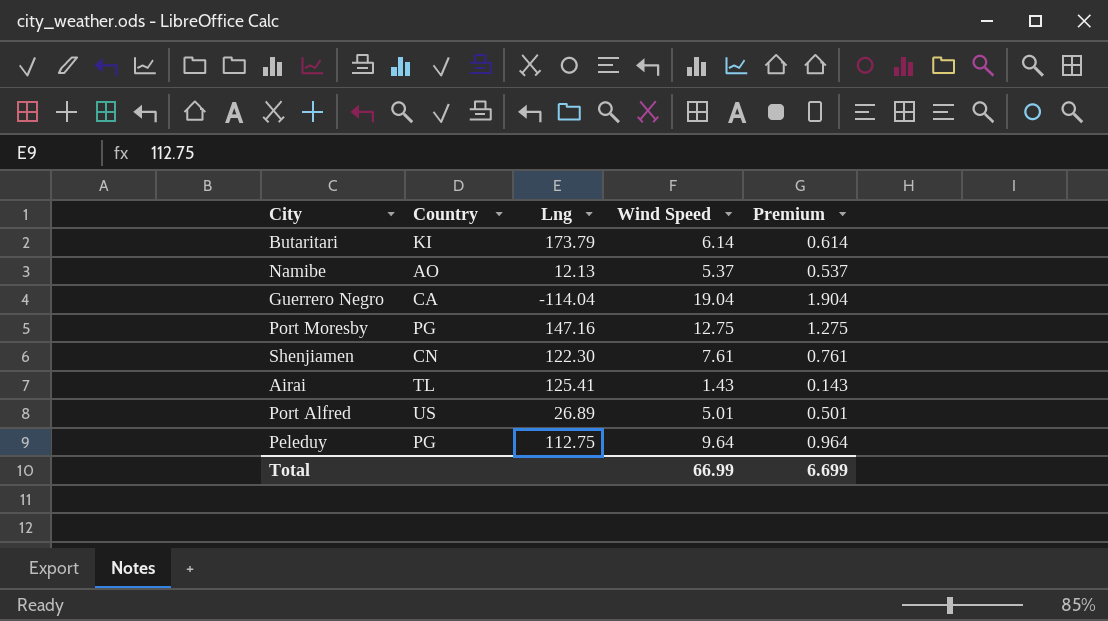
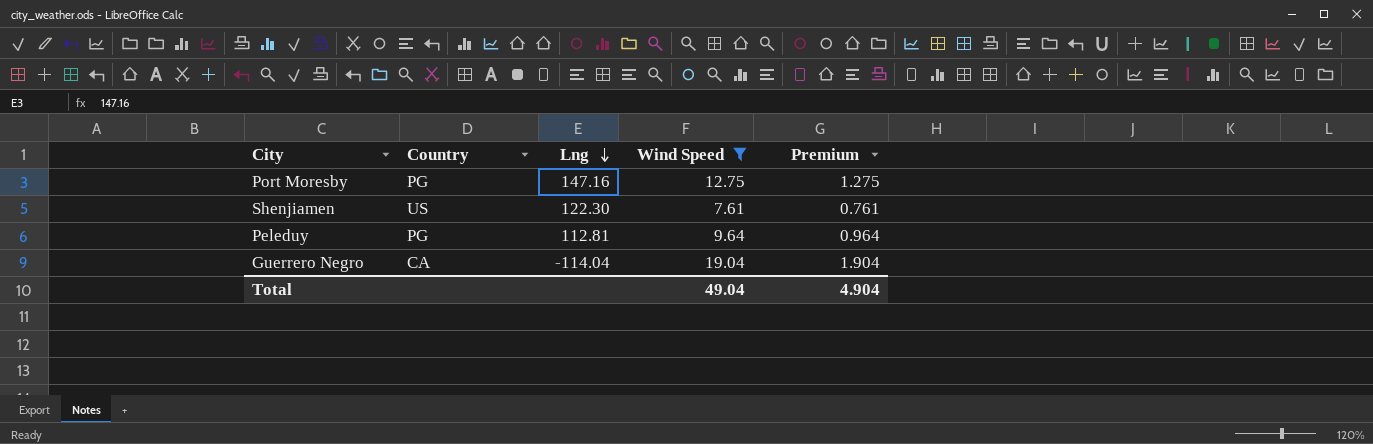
filter: none -> Wind Speed >= 7.61
row order: none -> Lng descending
Shenjiamen | Country: CN -> US
Peleduy | Lng: 112.75 -> 112.81
Total | Wind Speed: 66.99 -> 49.04
Total | Premium: 6.699 -> 4.904

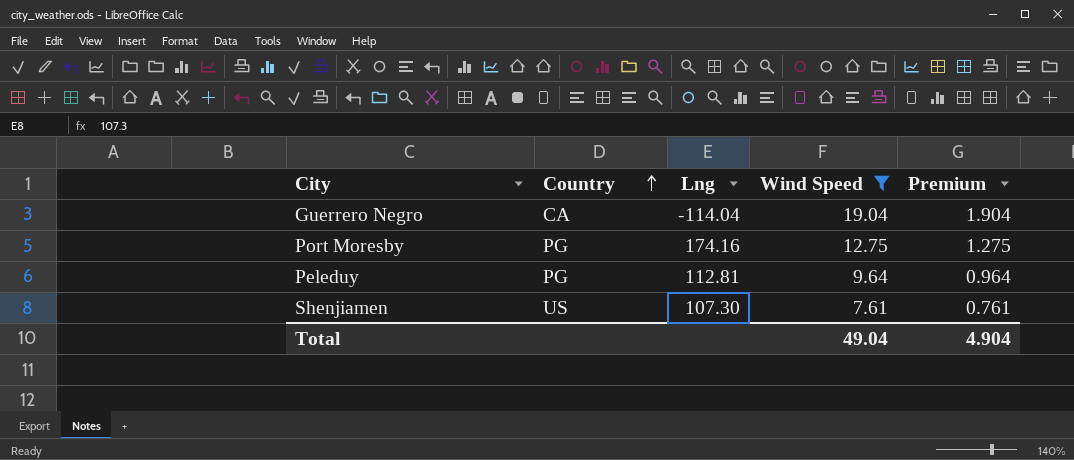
row order: Lng descending -> Country ascending
Port Moresby | Lng: 147.16 -> 174.16
Shenjiamen | Lng: 122.30 -> 107.30

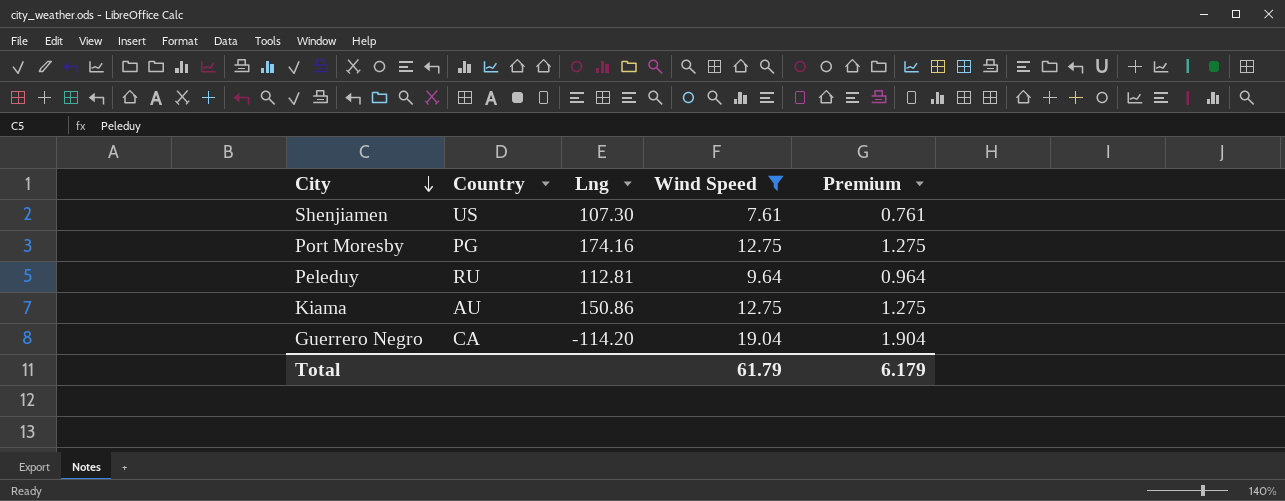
row order: Country ascending -> City descending
Peleduy | Country: PG -> RU
row Kiama: none -> AU | 150.86 | 12.75 | 1.275
Guerrero Negro | Lng: -114.04 -> -114.20
Total | Wind Speed: 49.04 -> 61.79
Total | Premium: 4.904 -> 6.179

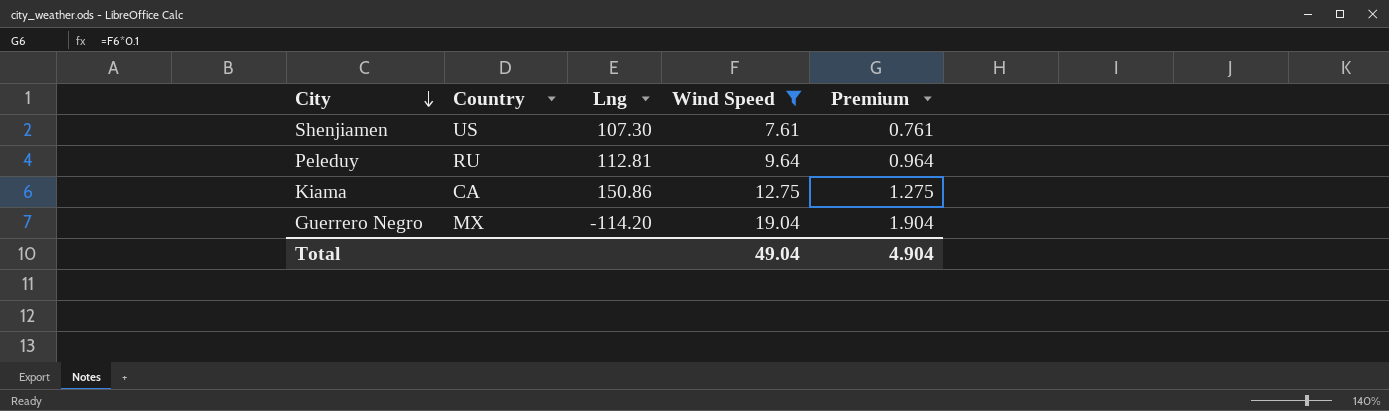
row Port Moresby: PG | 174.16 | 12.75 | 1.275 -> none
Kiama | Country: AU -> CA
Guerrero Negro | Country: CA -> MX
Total | Wind Speed: 61.79 -> 49.04
Total | Premium: 6.179 -> 4.904

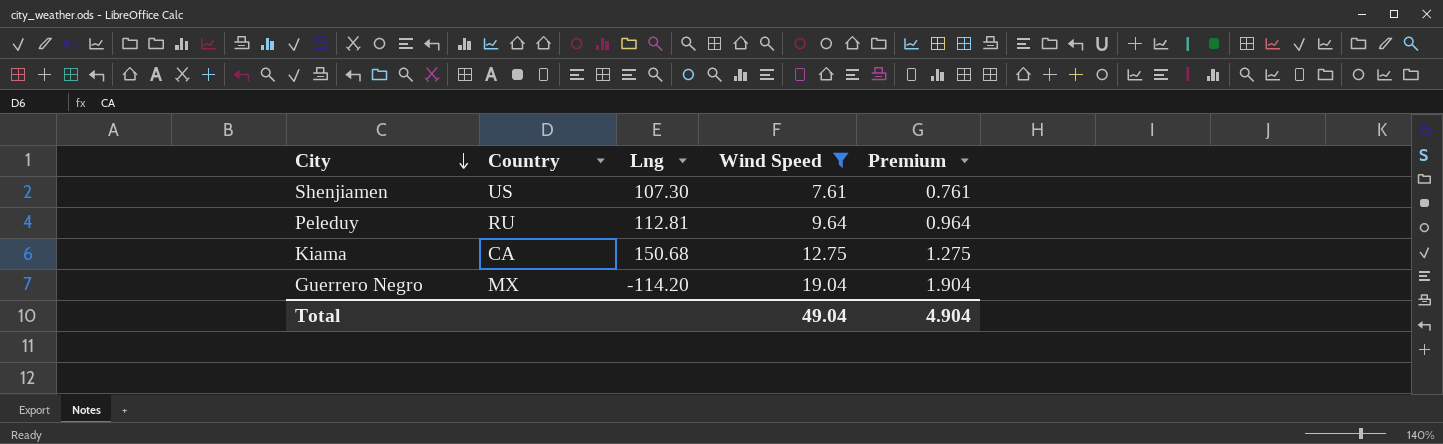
Kiama | Lng: 150.86 -> 150.68

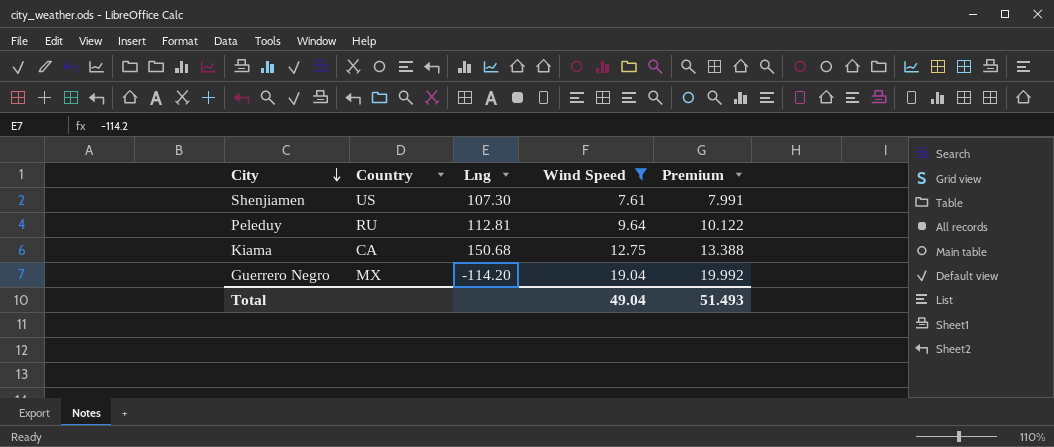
column Premium | formula: [Wind Speed] * 0.1 -> [Wind Speed] * 1.05
Total | Premium: 4.904 -> 51.493

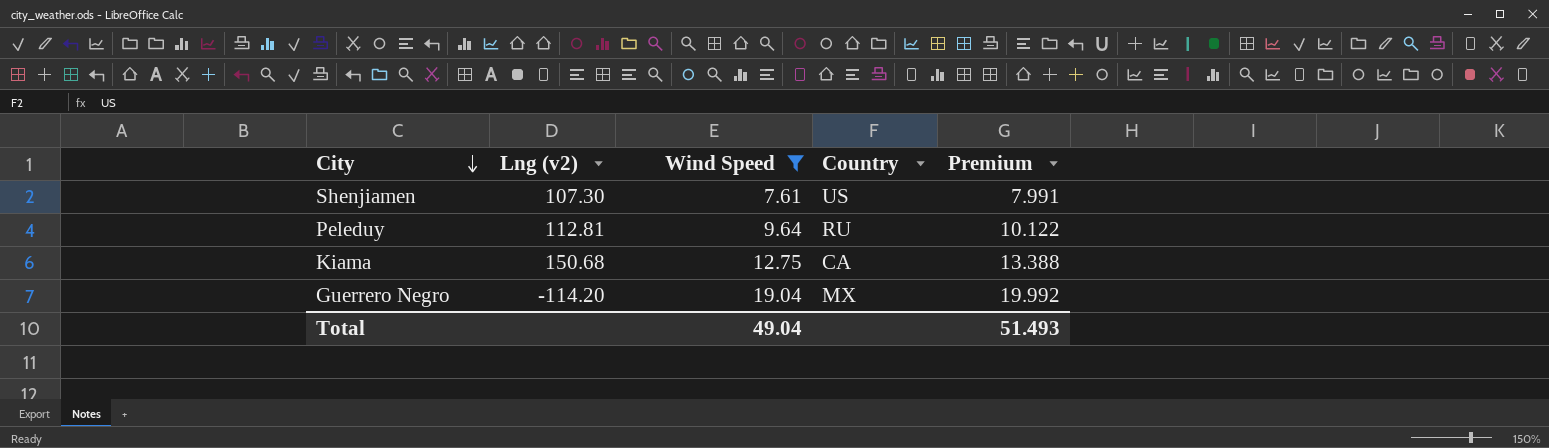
column name: Lng -> Lng (v2)
column Country | position: 2 -> 4

